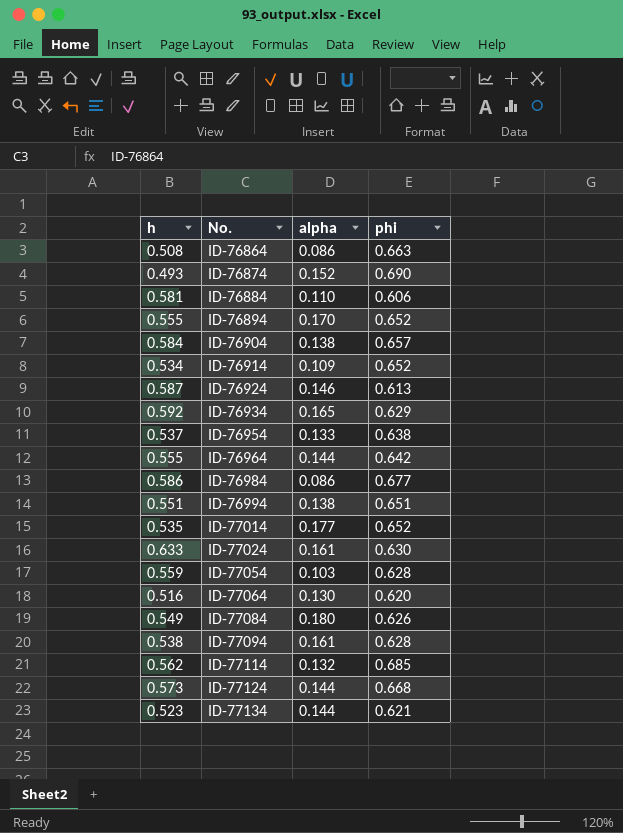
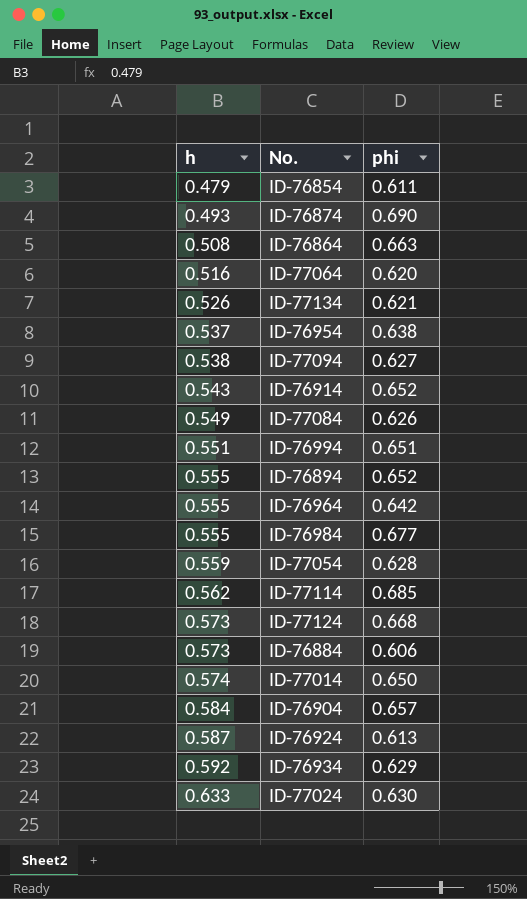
row order: No. ascending -> h ascending
column alpha | position: 3 -> none
row ID-76854: none -> 0.479 | 0.611
ID-77134 | h: 0.523 -> 0.526
ID-77094 | phi: 0.628 -> 0.627
ID-76914 | h: 0.534 -> 0.543
ID-76984 | h: 0.586 -> 0.555
ID-76884 | h: 0.581 -> 0.573
ID-77014 | h: 0.535 -> 0.574
ID-77014 | phi: 0.652 -> 0.650

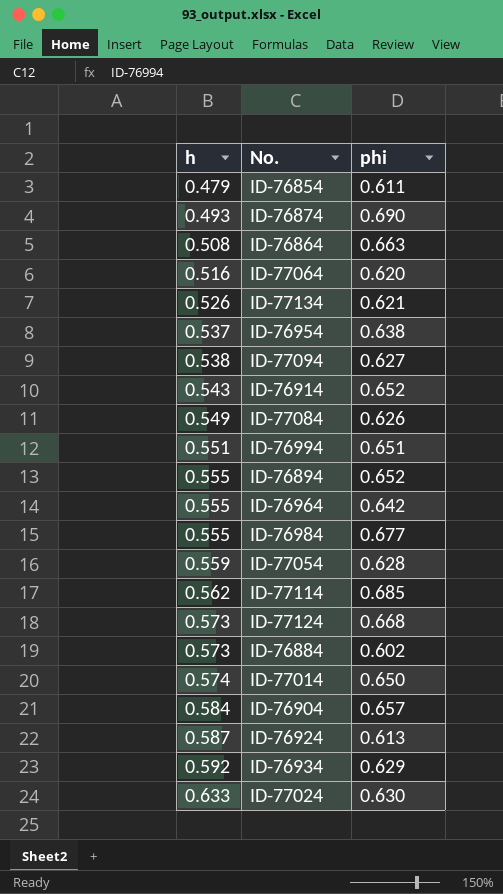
ID-76884 | phi: 0.606 -> 0.602

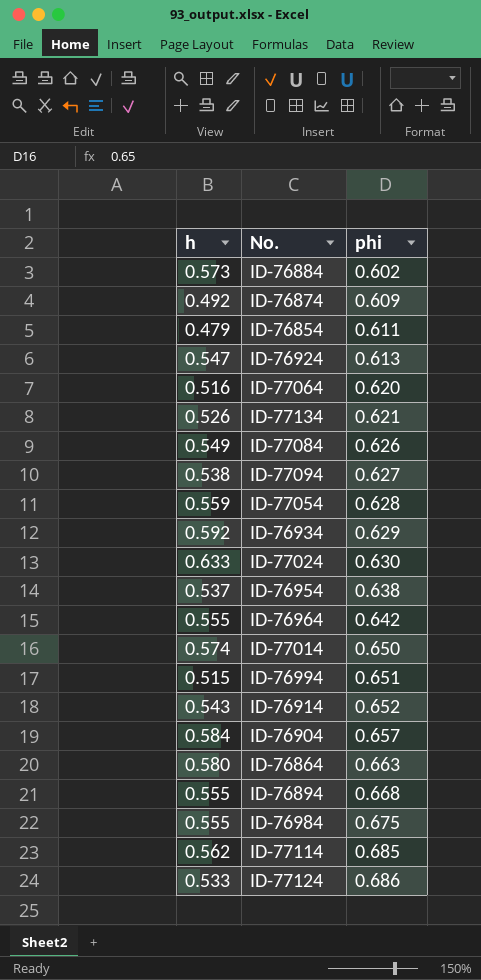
row order: h ascending -> phi ascending
ID-76874 | h: 0.493 -> 0.492
ID-76874 | phi: 0.690 -> 0.609
ID-76924 | h: 0.587 -> 0.547
ID-76994 | h: 0.551 -> 0.515
ID-76864 | h: 0.508 -> 0.580
ID-76894 | phi: 0.652 -> 0.668
ID-76984 | phi: 0.677 -> 0.675
ID-77124 | h: 0.573 -> 0.533
ID-77124 | phi: 0.668 -> 0.686

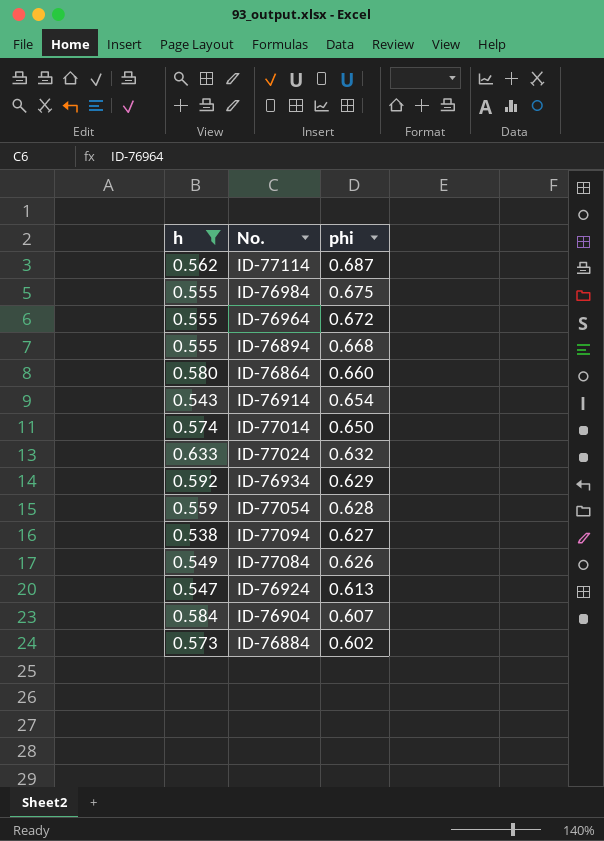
filter: none -> h >= 0.538
row order: phi ascending -> phi descending
ID-77114 | phi: 0.685 -> 0.687
ID-76964 | phi: 0.642 -> 0.672
ID-76864 | phi: 0.663 -> 0.660
ID-76914 | phi: 0.652 -> 0.654
ID-77024 | phi: 0.630 -> 0.632
ID-76904 | phi: 0.657 -> 0.607

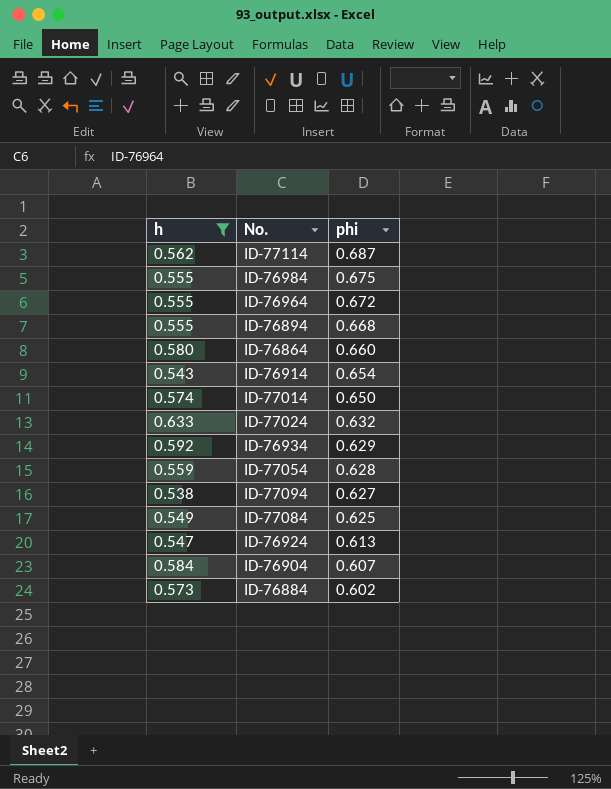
ID-77084 | phi: 0.626 -> 0.625

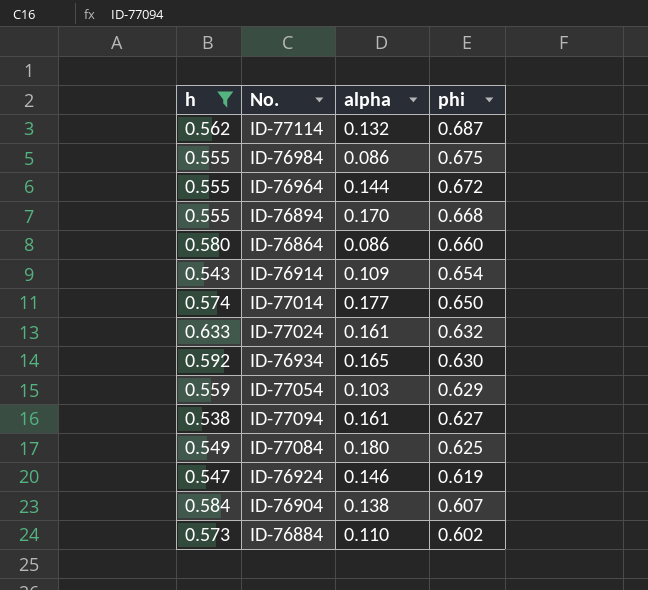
column alpha | position: none -> 3
ID-76934 | phi: 0.629 -> 0.630
ID-77054 | phi: 0.628 -> 0.629
ID-76924 | phi: 0.613 -> 0.619

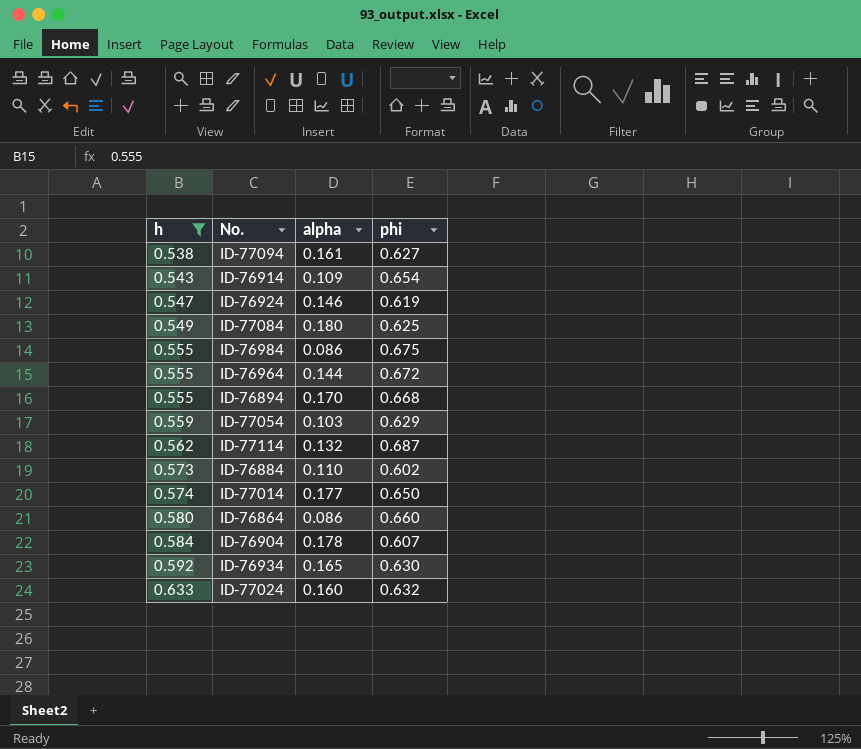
row order: phi descending -> h ascending
ID-76904 | alpha: 0.138 -> 0.178
ID-77024 | alpha: 0.161 -> 0.160

